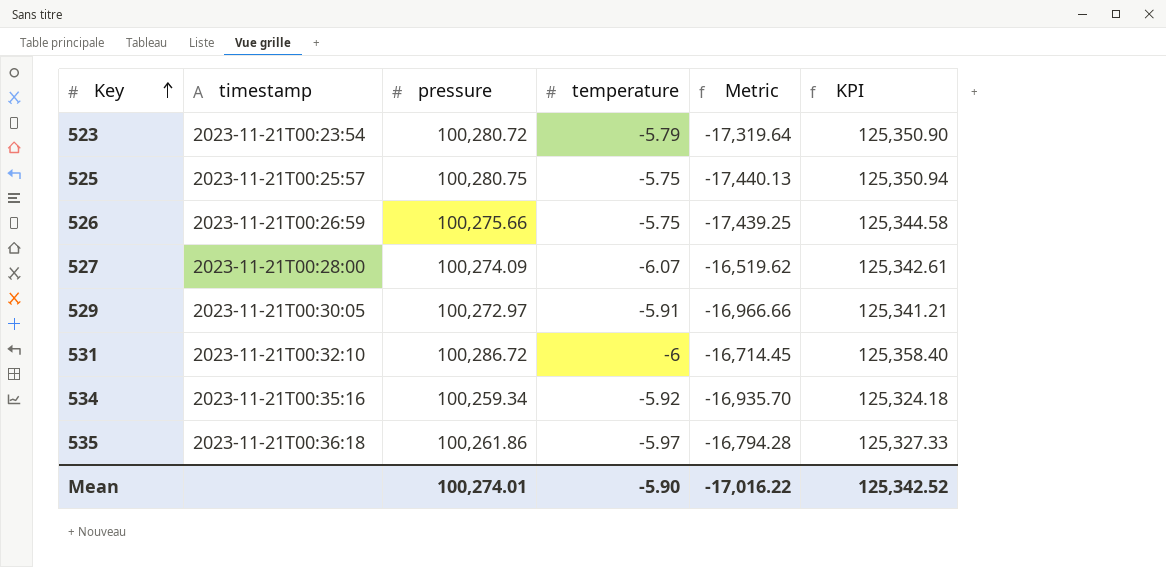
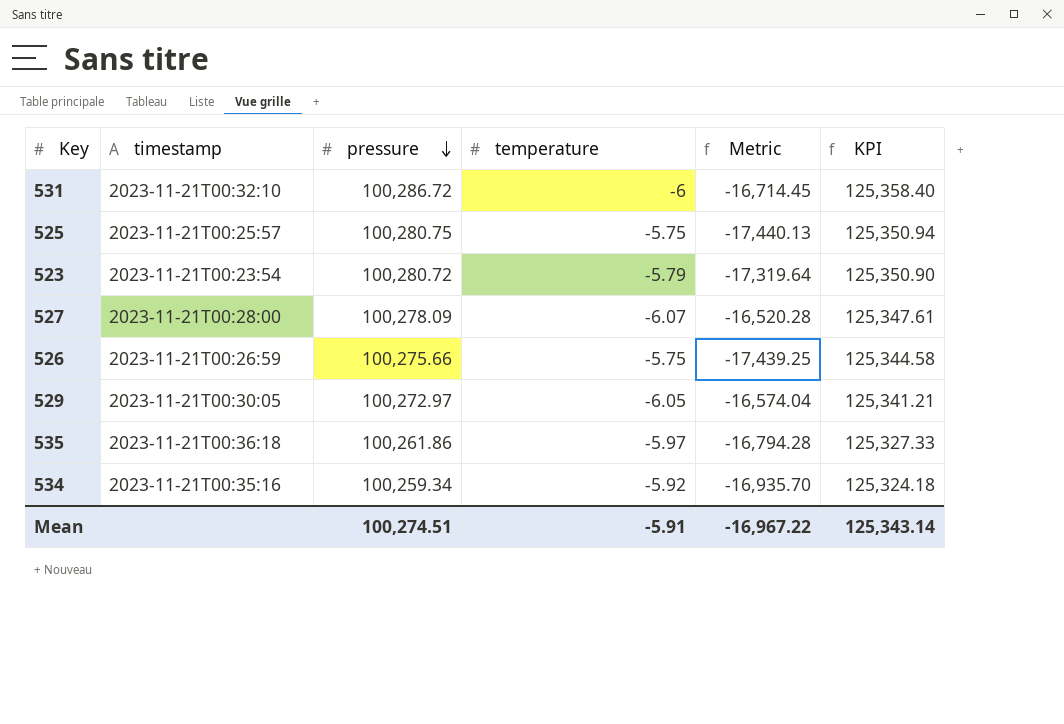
row order: Key ascending -> pressure descending
527 | pressure: 100,274.09 -> 100,278.09
527 | Metric: -16,519.62 -> -16,520.28
527 | KPI: 125,342.61 -> 125,347.61
529 | temperature: -5.91 -> -6.05
529 | Metric: -16,966.66 -> -16,574.04
Mean | pressure: 100,274.01 -> 100,274.51
Mean | temperature: -5.90 -> -5.91
Mean | Metric: -17,016.22 -> -16,967.22
Mean | KPI: 125,342.52 -> 125,343.14

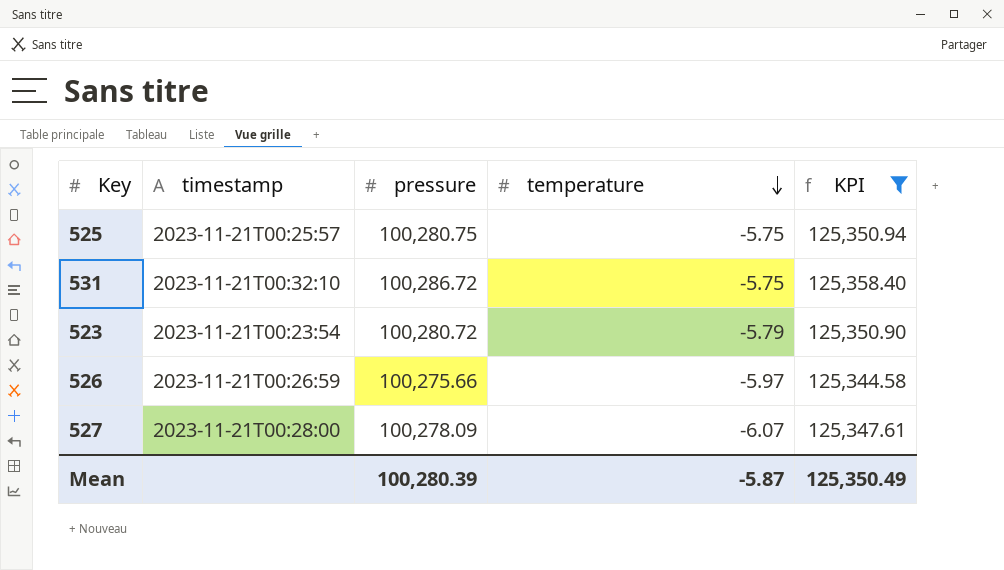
filter: none -> KPI >= 125,344.58
row order: pressure descending -> temperature descending
column Metric | formula: [pressure] / [temperature] -> none
531 | temperature: -6 -> -5.75
526 | temperature: -5.75 -> -5.97
Mean | pressure: 100,274.51 -> 100,280.39
Mean | temperature: -5.91 -> -5.87
Mean | KPI: 125,343.14 -> 125,350.49

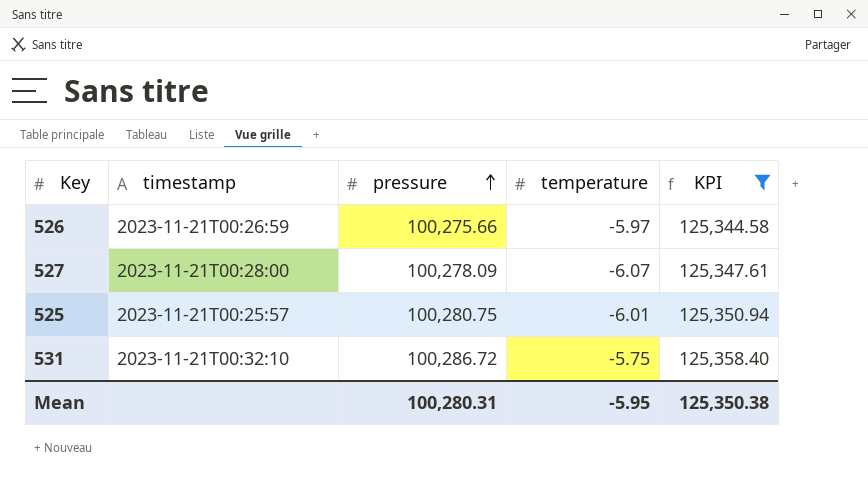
row order: temperature descending -> pressure ascending
row 523: 2023-11-21T00:23:54 | 100,280.72 | -5.79 | 125,350.90 -> none
525 | temperature: -5.75 -> -6.01
Mean | pressure: 100,280.39 -> 100,280.31
Mean | temperature: -5.87 -> -5.95
Mean | KPI: 125,350.49 -> 125,350.38

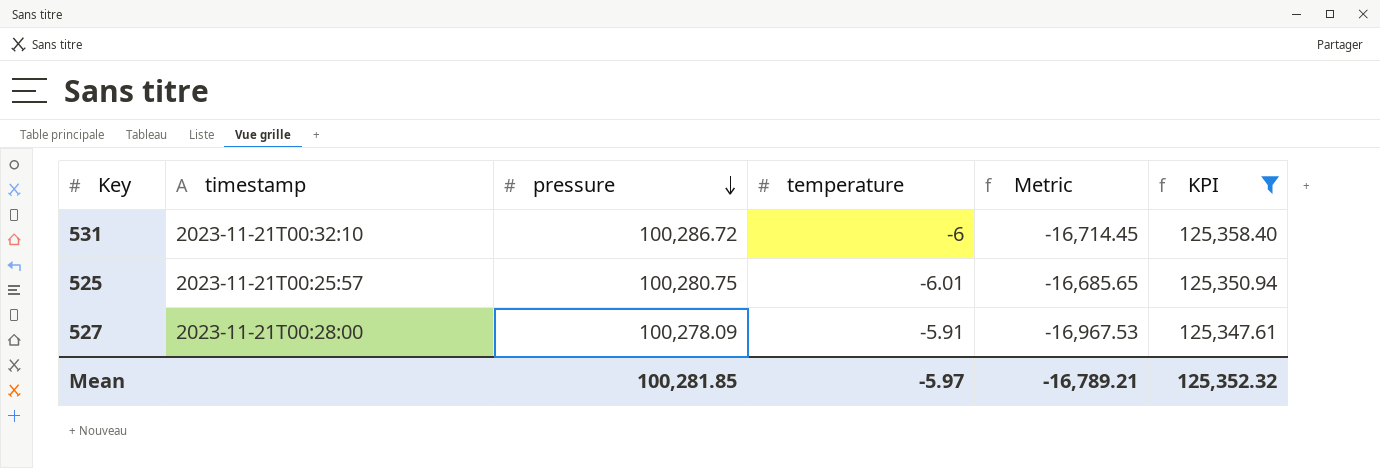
row order: pressure ascending -> pressure descending
column Metric | formula: none -> [pressure] / [temperature]
row 526: 2023-11-21T00:26:59 | 100,275.66 | -5.97 | 125,344.58 -> none
531 | temperature: -5.75 -> -6
527 | temperature: -6.07 -> -5.91
Mean | pressure: 100,280.31 -> 100,281.85
Mean | temperature: -5.95 -> -5.97
Mean | KPI: 125,350.38 -> 125,352.32

